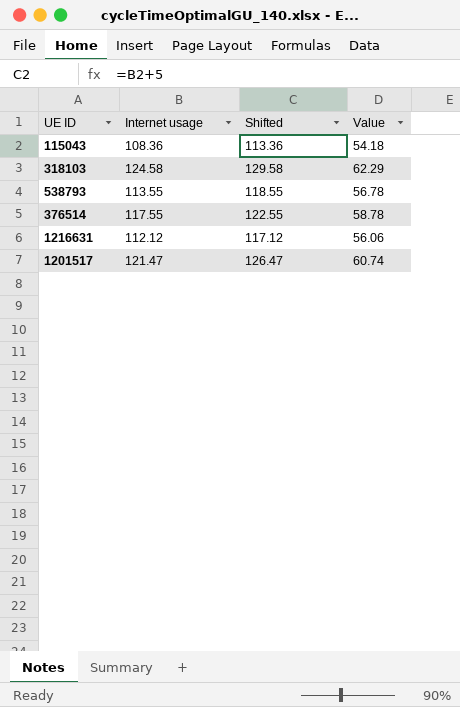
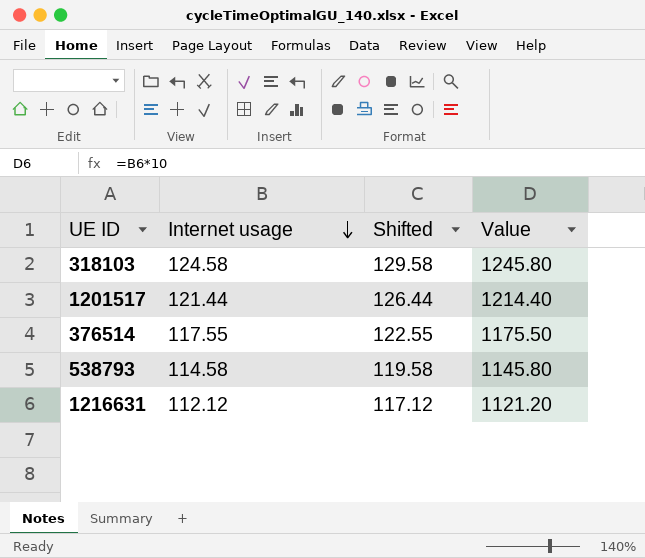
row order: none -> Internet usage descending
column Value | formula: [Internet usage] * 0.5 -> [Internet usage] * 10
row 115043: 108.36 | 113.36 | 54.18 -> none
1201517 | Internet usage: 121.47 -> 121.44
1201517 | Shifted: 126.47 -> 126.44
538793 | Internet usage: 113.55 -> 114.58
538793 | Shifted: 118.55 -> 119.58

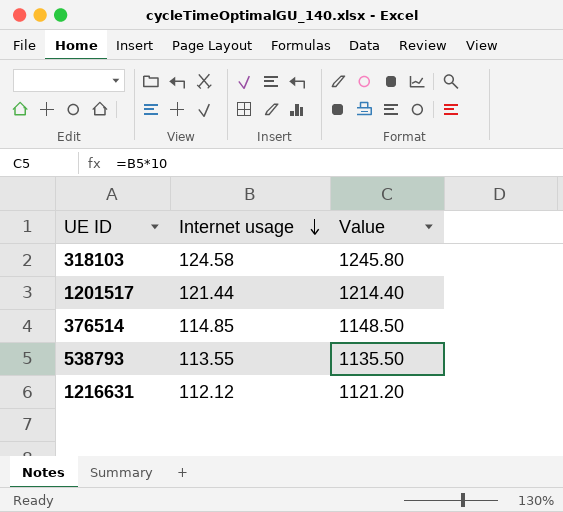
column Shifted | formula: [Internet usage] + 5 -> none
376514 | Internet usage: 117.55 -> 114.85
376514 | Value: 1175.50 -> 1148.50
538793 | Internet usage: 114.58 -> 113.55
538793 | Value: 1145.80 -> 1135.50

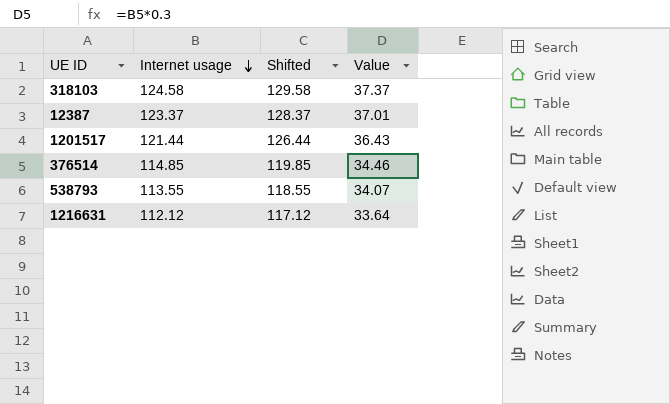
column Shifted | formula: none -> [Internet usage] + 5
column Value | formula: [Internet usage] * 10 -> [Internet usage] * 0.3
row 12387: none -> 123.37 | 128.37 | 37.01

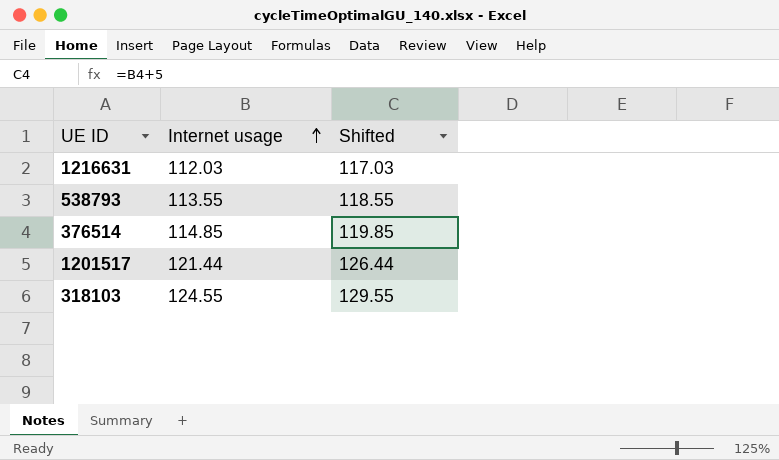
row order: Internet usage descending -> Internet usage ascending
column Value | formula: [Internet usage] * 0.3 -> none
row 12387: 123.37 | 128.37 | 37.01 -> none
1216631 | Internet usage: 112.12 -> 112.03
1216631 | Shifted: 117.12 -> 117.03
318103 | Internet usage: 124.58 -> 124.55
318103 | Shifted: 129.58 -> 129.55

